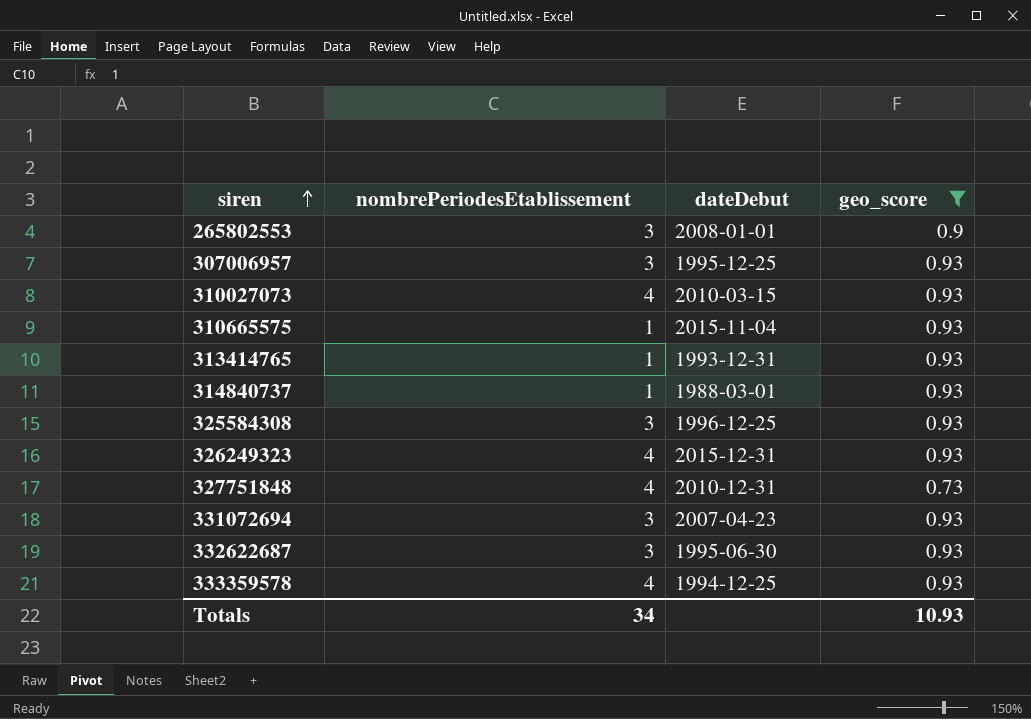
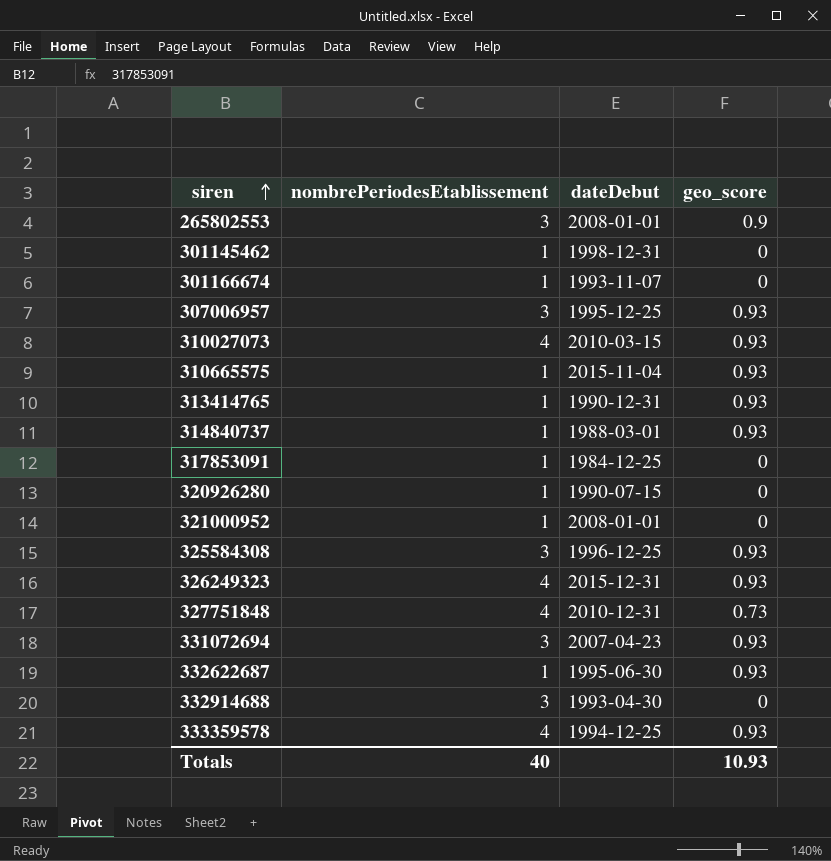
filter: geo_score != 0 -> none
313414765 | dateDebut: 1993-12-31 -> 1990-12-31
332622687 | nombrePeriodesEtablissement: 3 -> 1
Totals | nombrePeriodesEtablissement: 34 -> 40

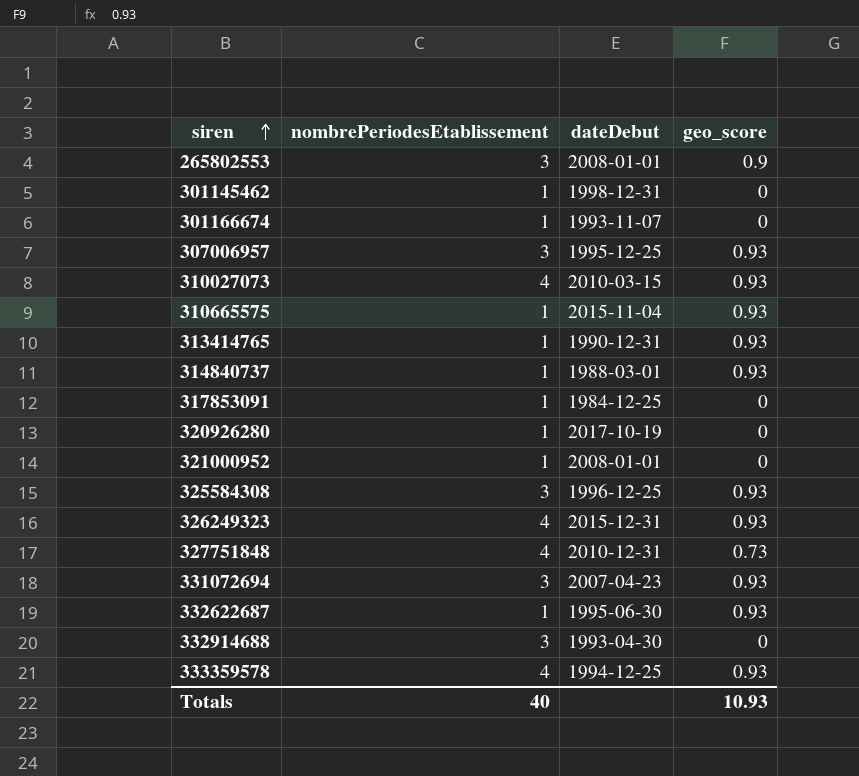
320926280 | dateDebut: 1990-07-15 -> 2017-10-19

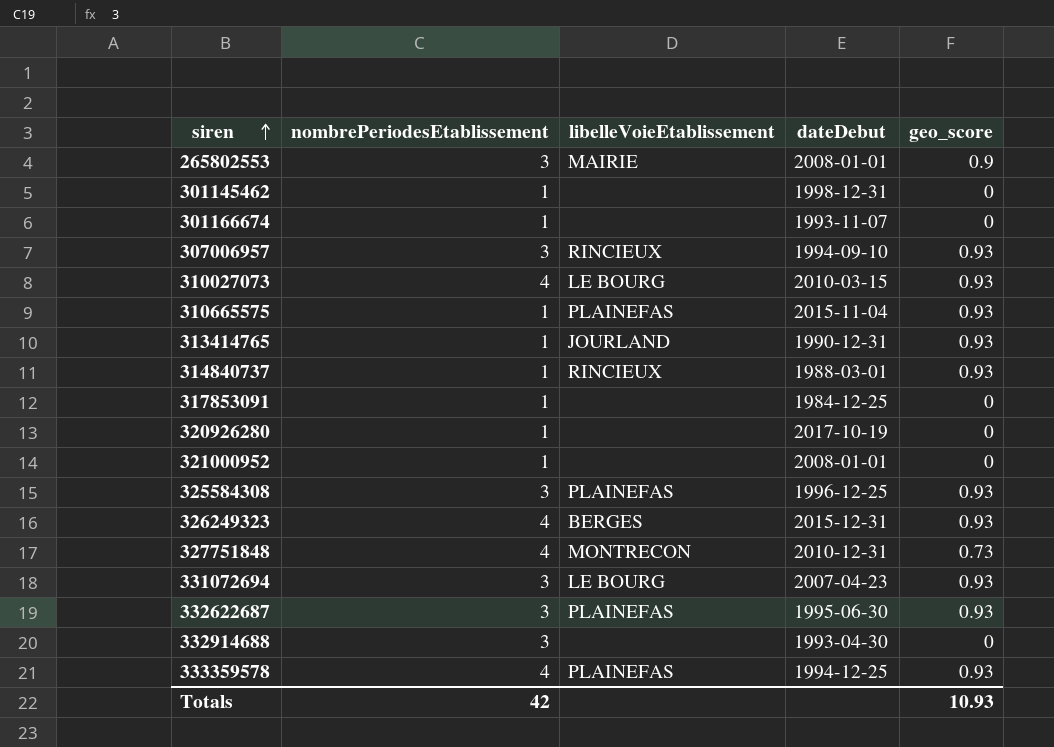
column libelleVoieEtablissement | position: none -> 3
307006957 | dateDebut: 1995-12-25 -> 1994-09-10
332622687 | nombrePeriodesEtablissement: 1 -> 3
Totals | nombrePeriodesEtablissement: 40 -> 42

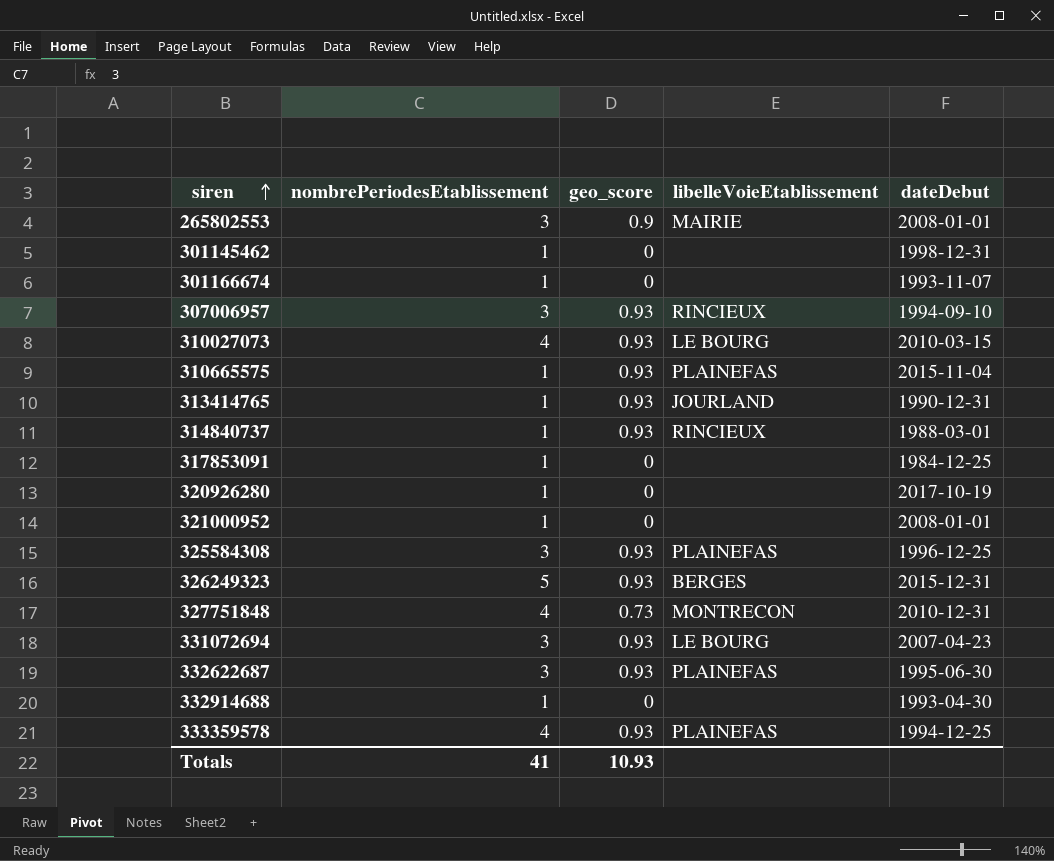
column geo_score | position: 5 -> 3
326249323 | nombrePeriodesEtablissement: 4 -> 5
332914688 | nombrePeriodesEtablissement: 3 -> 1
Totals | nombrePeriodesEtablissement: 42 -> 41

